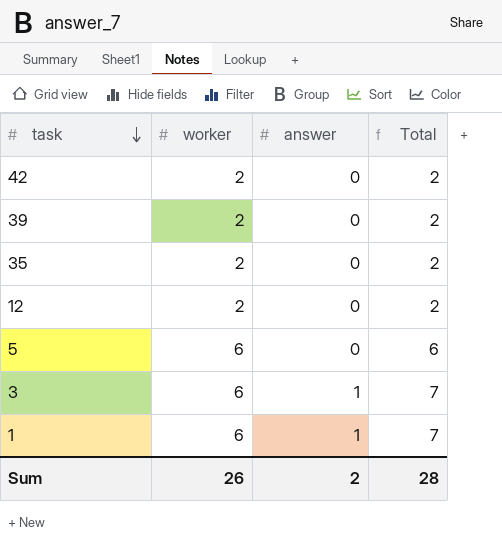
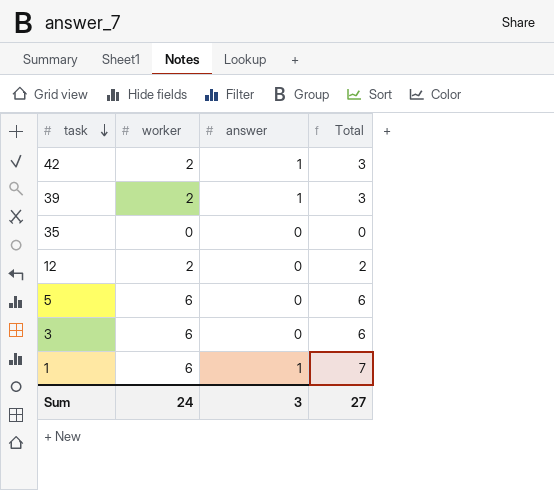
42 | answer: 0 -> 1
42 | Total: 2 -> 3
39 | answer: 0 -> 1
39 | Total: 2 -> 3
35 | worker: 2 -> 0
35 | Total: 2 -> 0
3 | answer: 1 -> 0
3 | Total: 7 -> 6
Sum | worker: 26 -> 24
Sum | answer: 2 -> 3
Sum | Total: 28 -> 27

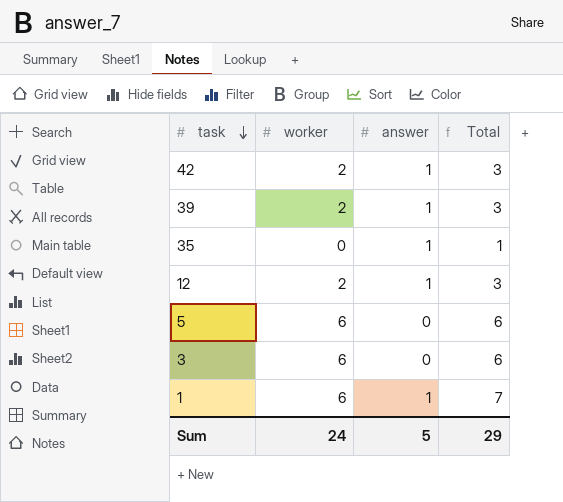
35 | answer: 0 -> 1
35 | Total: 0 -> 1
12 | answer: 0 -> 1
12 | Total: 2 -> 3
Sum | answer: 3 -> 5
Sum | Total: 27 -> 29

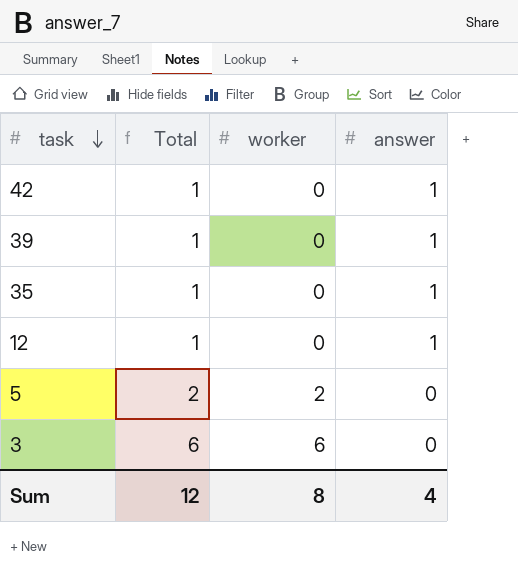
column Total | position: 4 -> 2
row 1: 6 | 1 | 7 -> none
42 | Total: 3 -> 1
42 | worker: 2 -> 0
39 | Total: 3 -> 1
39 | worker: 2 -> 0
12 | Total: 3 -> 1
12 | worker: 2 -> 0
5 | Total: 6 -> 2
5 | worker: 6 -> 2
Sum | Total: 29 -> 12
Sum | worker: 24 -> 8
Sum | answer: 5 -> 4

